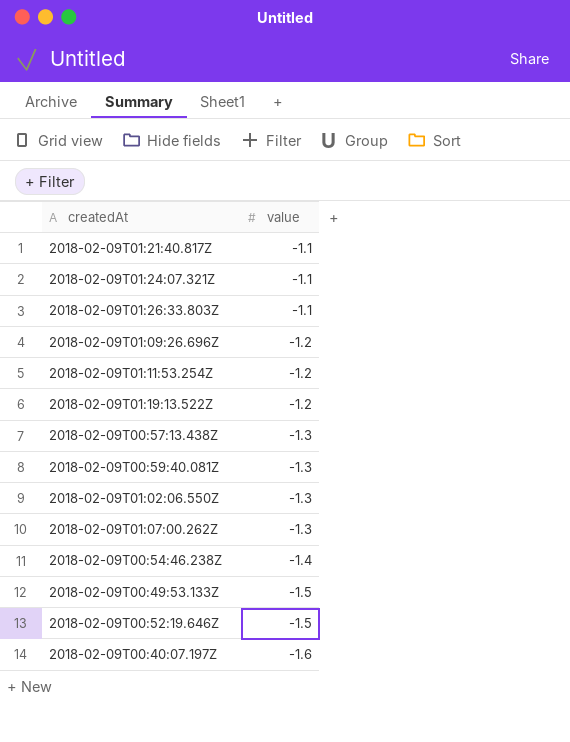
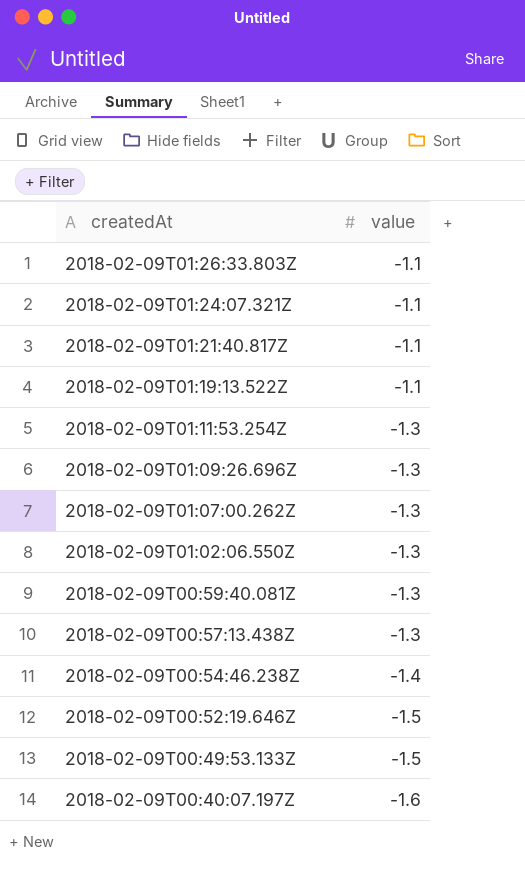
row order: value descending -> createdAt descending
2018-02-09T01:19:13.522Z | value: -1.2 -> -1.1
2018-02-09T01:11:53.254Z | value: -1.2 -> -1.3
2018-02-09T01:09:26.696Z | value: -1.2 -> -1.3

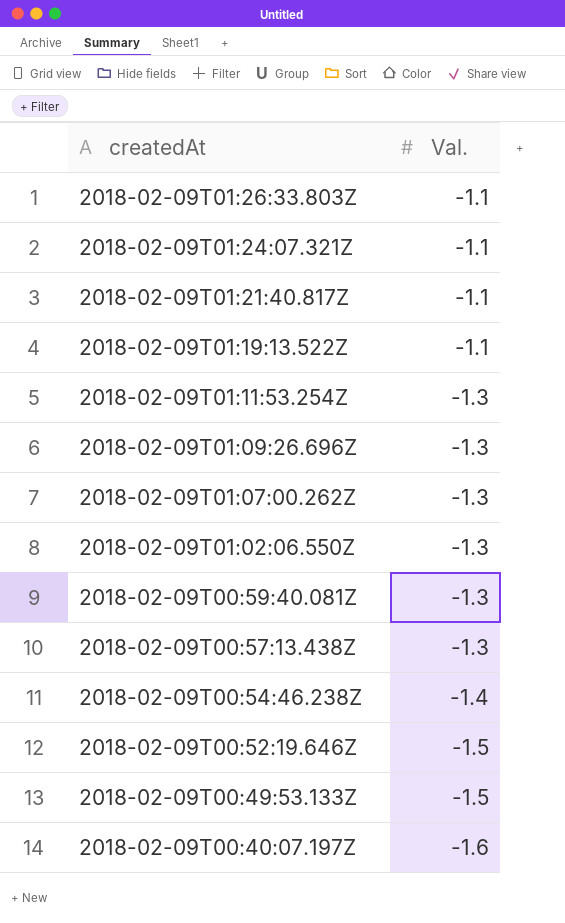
column name: value -> Val.

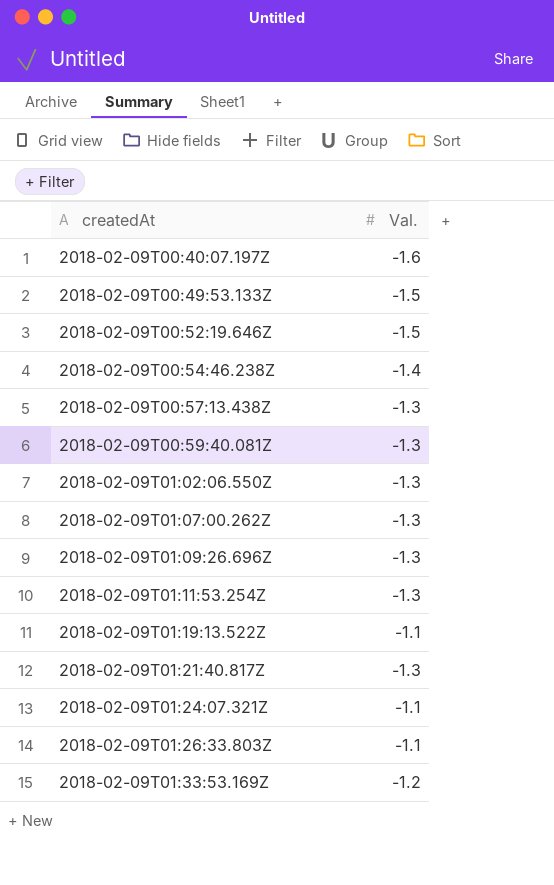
row order: createdAt descending -> createdAt ascending
2018-02-09T01:21:40.817Z | Val.: -1.1 -> -1.3
row 2018-02-09T01:33:53.169Z: none -> -1.2

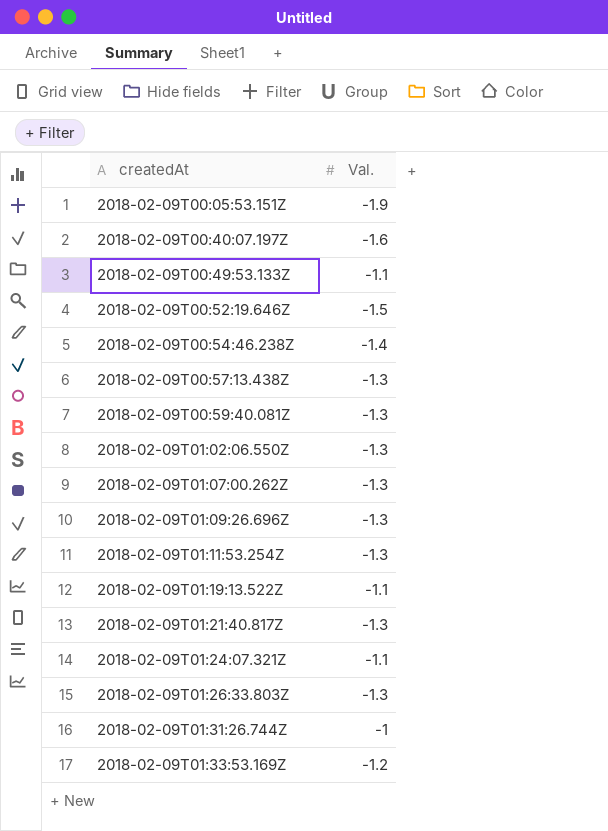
row 2018-02-09T00:05:53.151Z: none -> -1.9
2018-02-09T00:49:53.133Z | Val.: -1.5 -> -1.1
2018-02-09T01:26:33.803Z | Val.: -1.1 -> -1.3
row 2018-02-09T01:31:26.744Z: none -> -1

